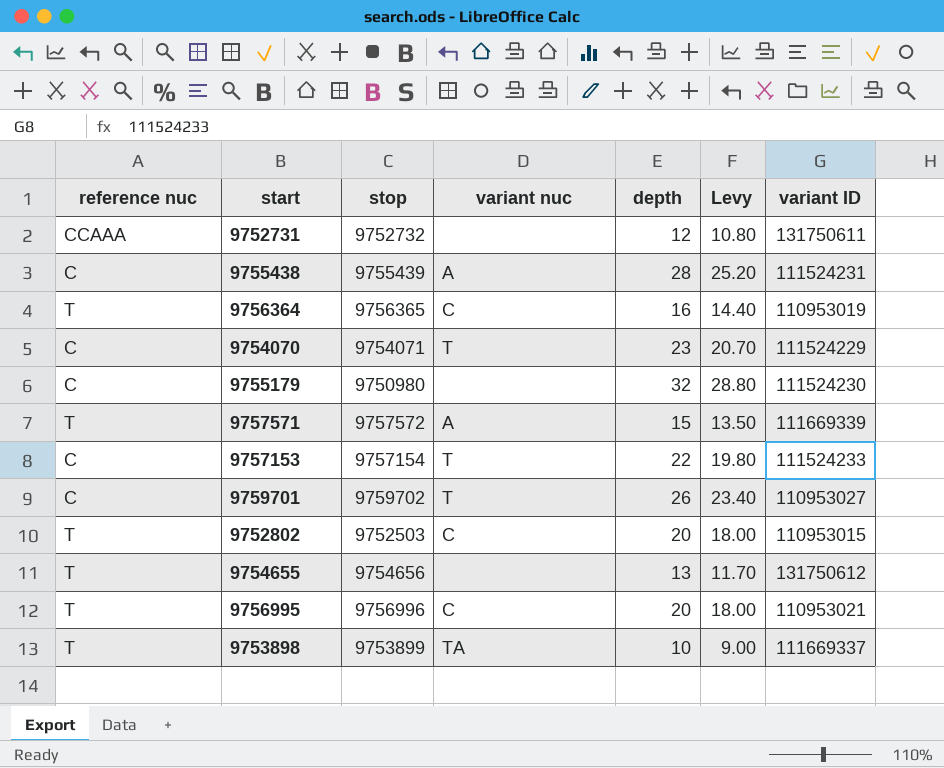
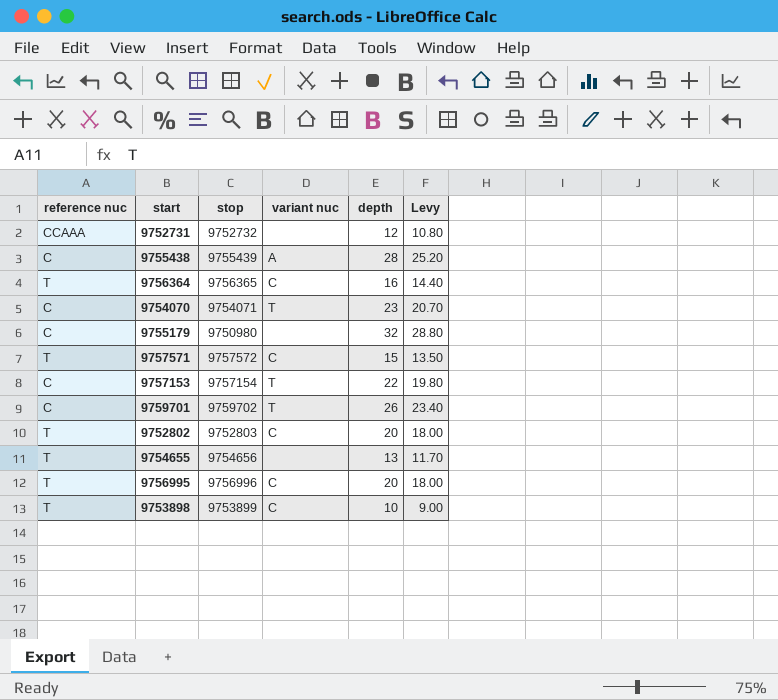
column variant ID | position: 7 -> none
9757571 | variant nuc: A -> C
9752802 | stop: 9752503 -> 9752803
9753898 | variant nuc: TA -> C

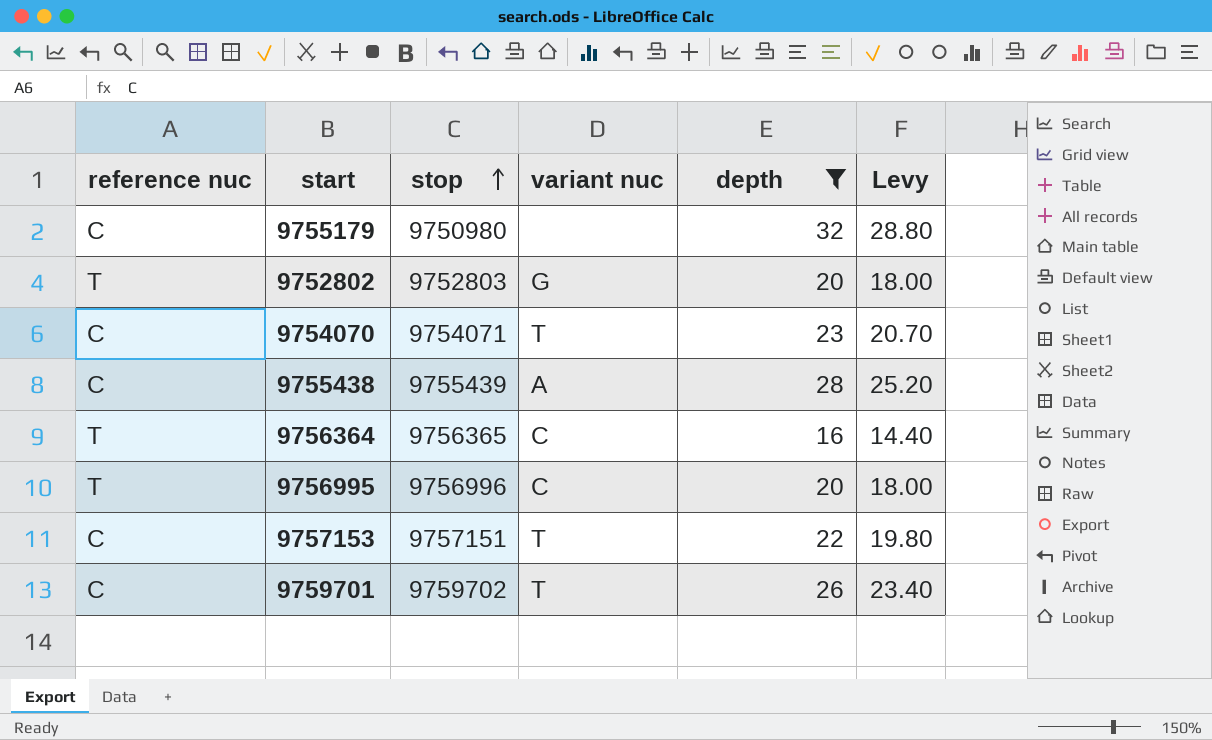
filter: none -> depth >= 16
row order: none -> stop ascending
9752802 | variant nuc: C -> G
9757153 | stop: 9757154 -> 9757151

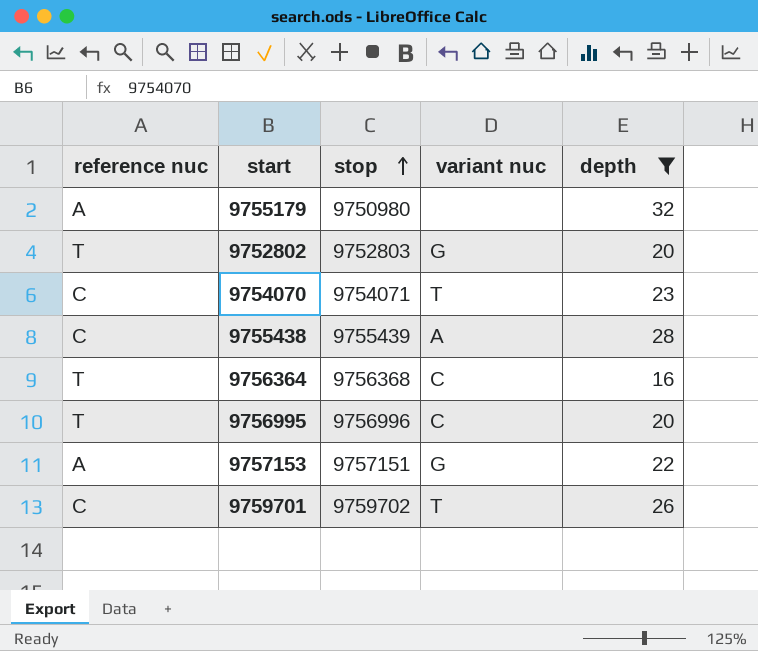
column Levy | formula: [depth] * 0.9 -> none
9755179 | reference nuc: C -> A
9756364 | stop: 9756365 -> 9756368
9757153 | reference nuc: C -> A
9757153 | variant nuc: T -> G

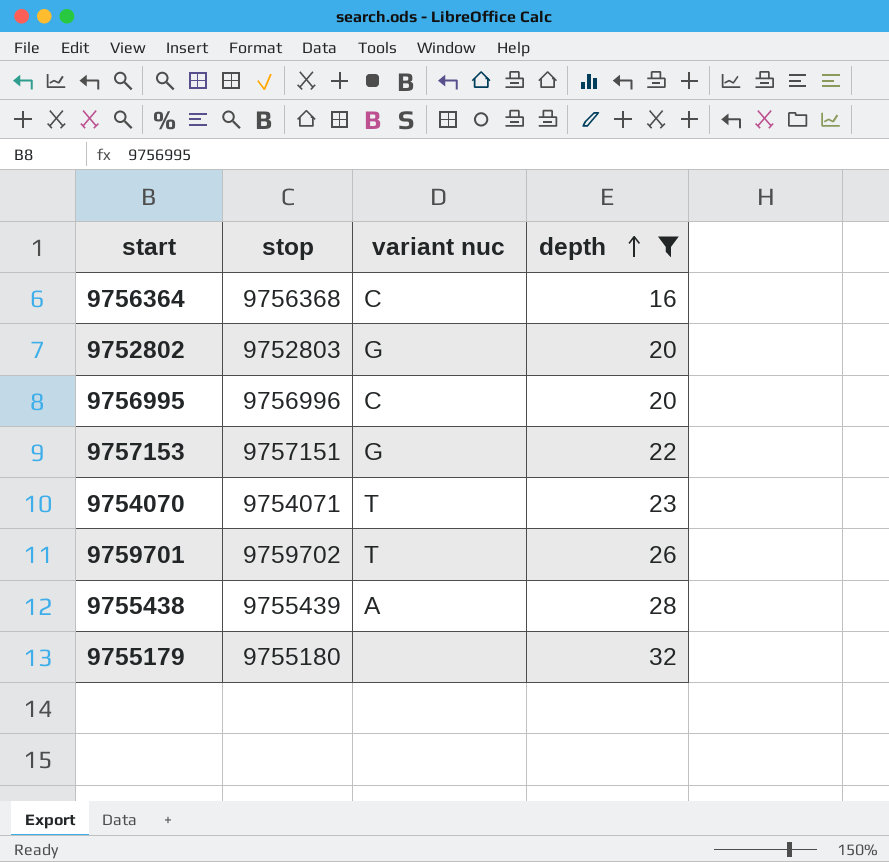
row order: stop ascending -> depth ascending
column reference nuc | position: 1 -> none
9755179 | stop: 9750980 -> 9755180

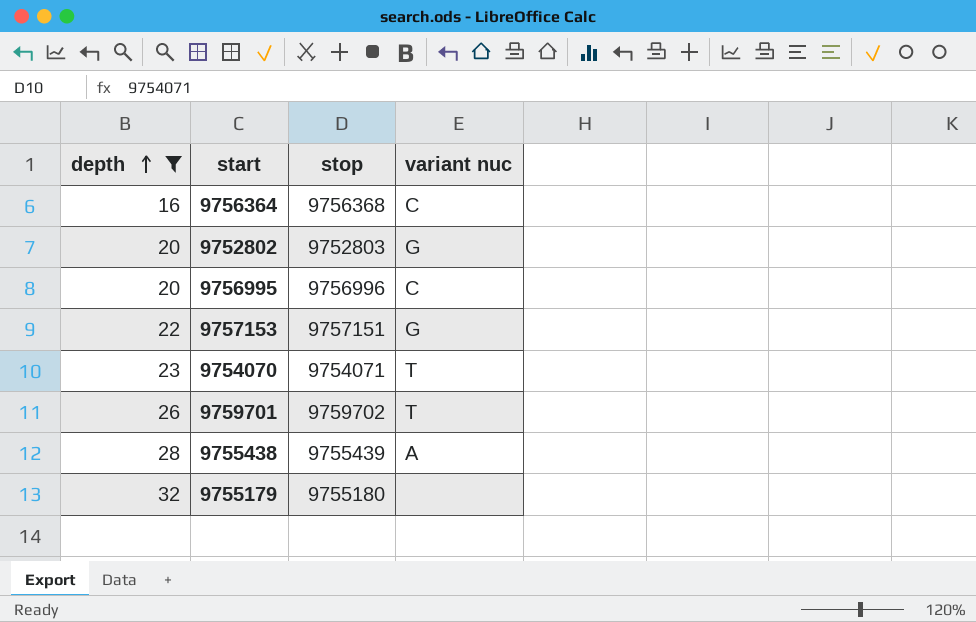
column depth | position: 4 -> 1

